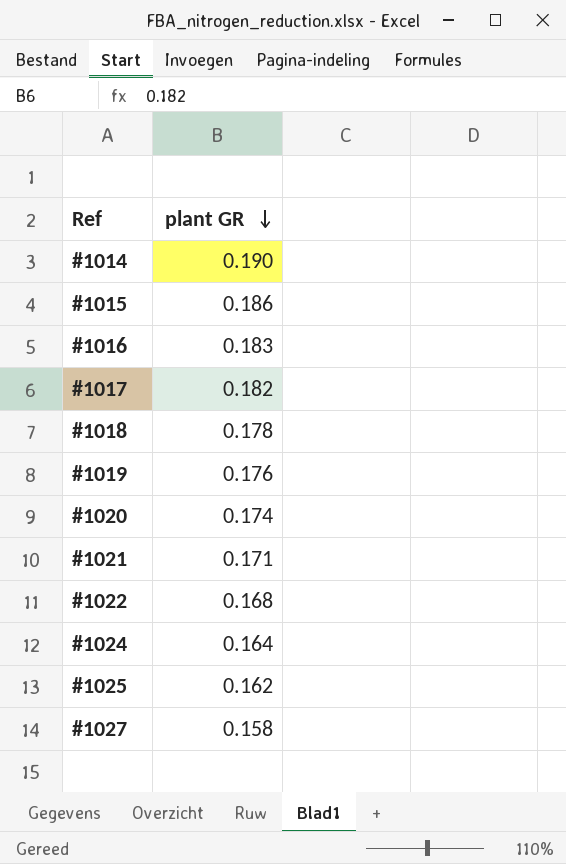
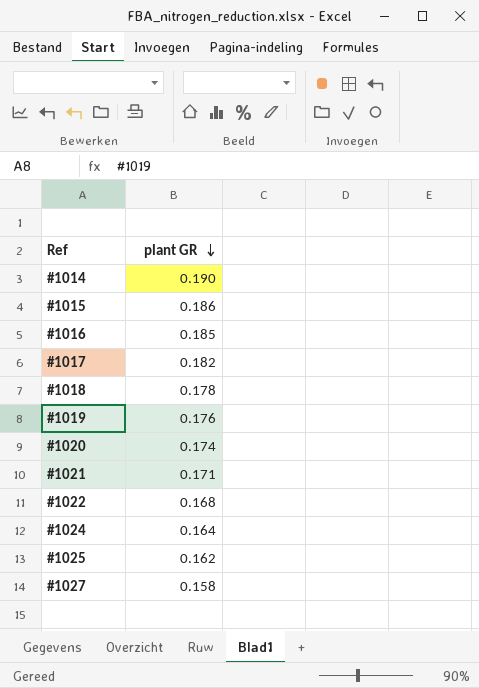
#1016 | plant GR: 0.183 -> 0.185

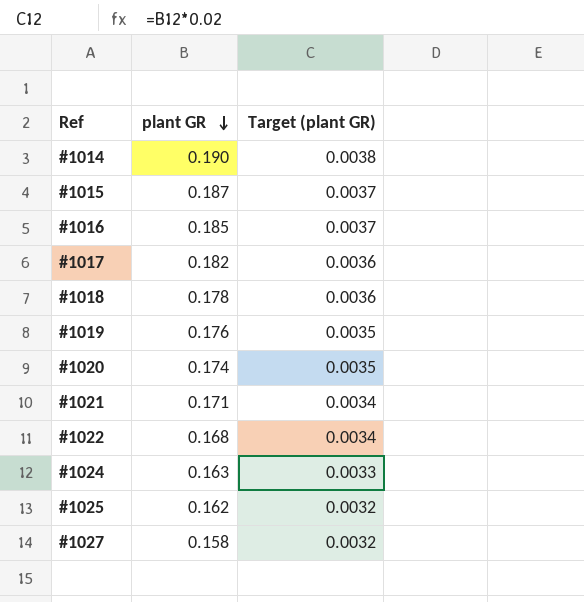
column Target (plant GR) | formula: none -> [plant GR] * 0.02
#1015 | plant GR: 0.186 -> 0.187
#1024 | plant GR: 0.164 -> 0.163

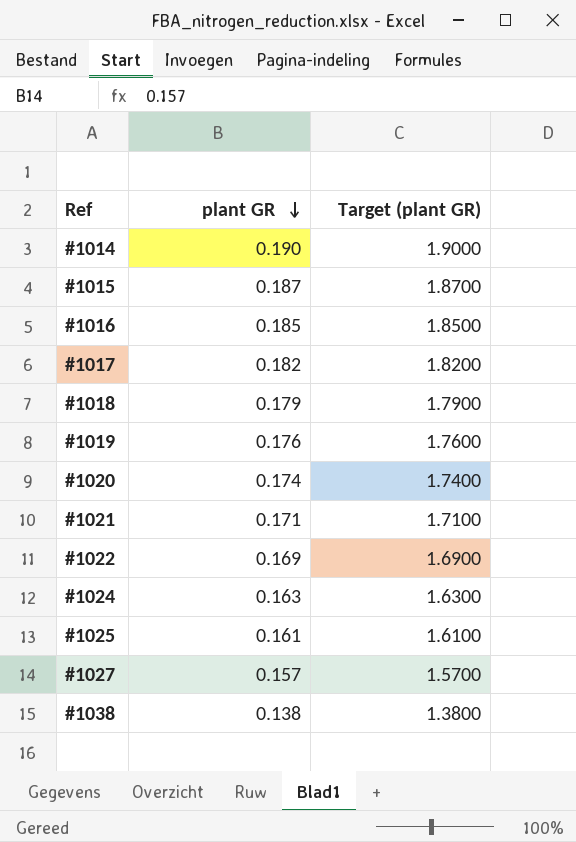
column Target (plant GR) | formula: [plant GR] * 0.02 -> [plant GR] * 10
#1018 | plant GR: 0.178 -> 0.179
#1022 | plant GR: 0.168 -> 0.169
#1025 | plant GR: 0.162 -> 0.161
#1027 | plant GR: 0.158 -> 0.157
row #1038: none -> 0.138 | 1.3800

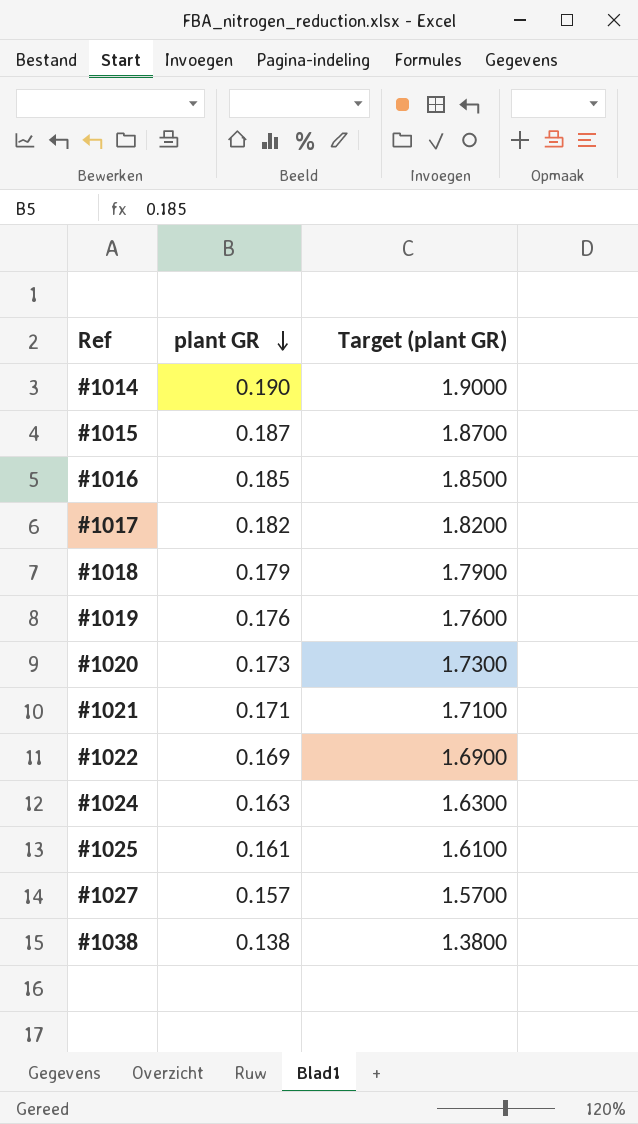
#1020 | plant GR: 0.174 -> 0.173
#1020 | Target (plant GR): 1.7400 -> 1.7300

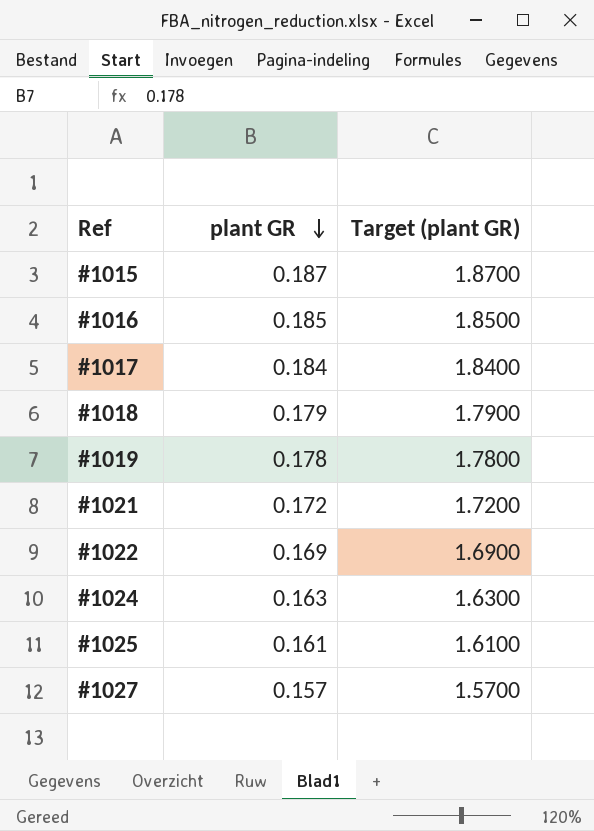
row #1014: 0.190 | 1.9000 -> none
row #1020: 0.173 | 1.7300 -> none
row #1038: 0.138 | 1.3800 -> none
#1017 | plant GR: 0.182 -> 0.184
#1017 | Target (plant GR): 1.8200 -> 1.8400
#1019 | plant GR: 0.176 -> 0.178
#1019 | Target (plant GR): 1.7600 -> 1.7800
#1021 | plant GR: 0.171 -> 0.172
#1021 | Target (plant GR): 1.7100 -> 1.7200

